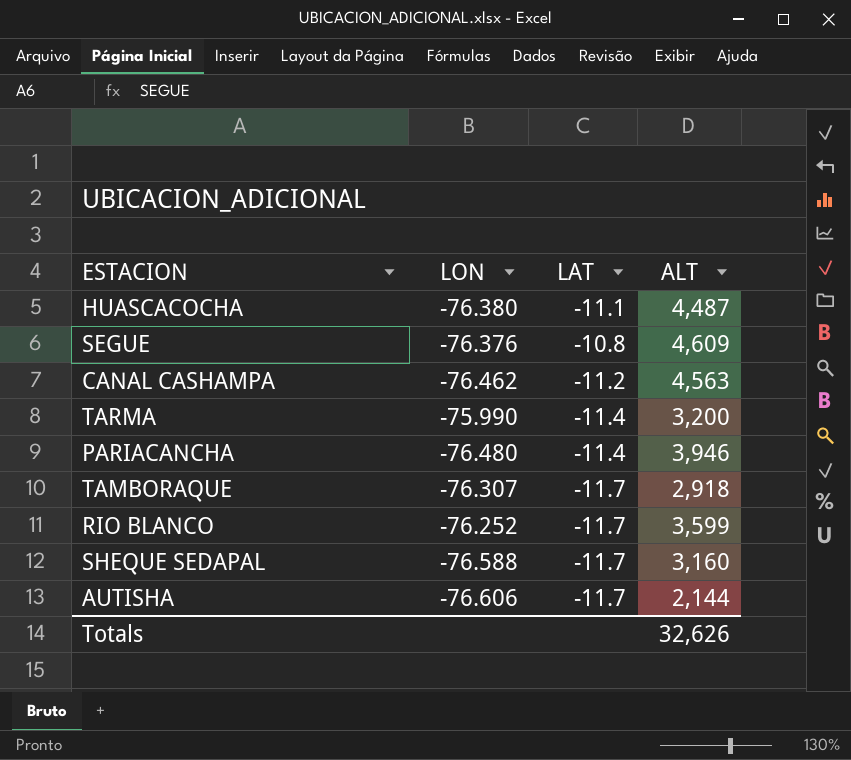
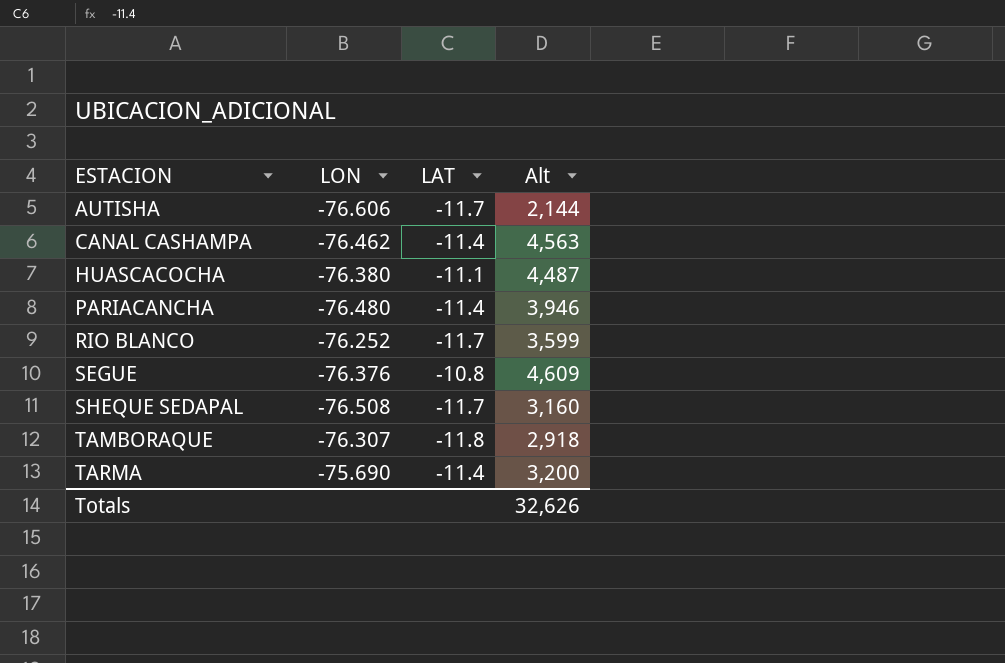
row order: none -> ESTACION ascending
column name: ALT -> Alt
CANAL CASHAMPA | LAT: -11.2 -> -11.4
SHEQUE SEDAPAL | LON: -76.588 -> -76.508
TAMBORAQUE | LAT: -11.7 -> -11.8
TARMA | LON: -75.990 -> -75.690

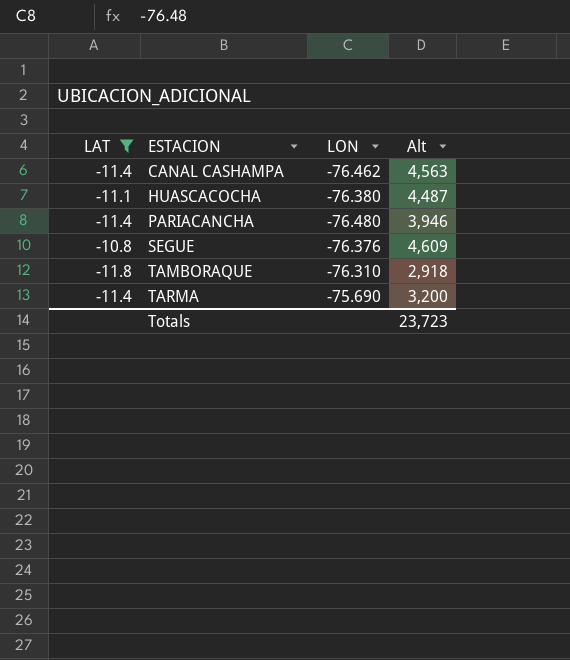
filter: none -> LAT != -11.7
column LAT | position: 3 -> 1
TAMBORAQUE | LON: -76.307 -> -76.310
Totals | Alt: 32,626 -> 23,723

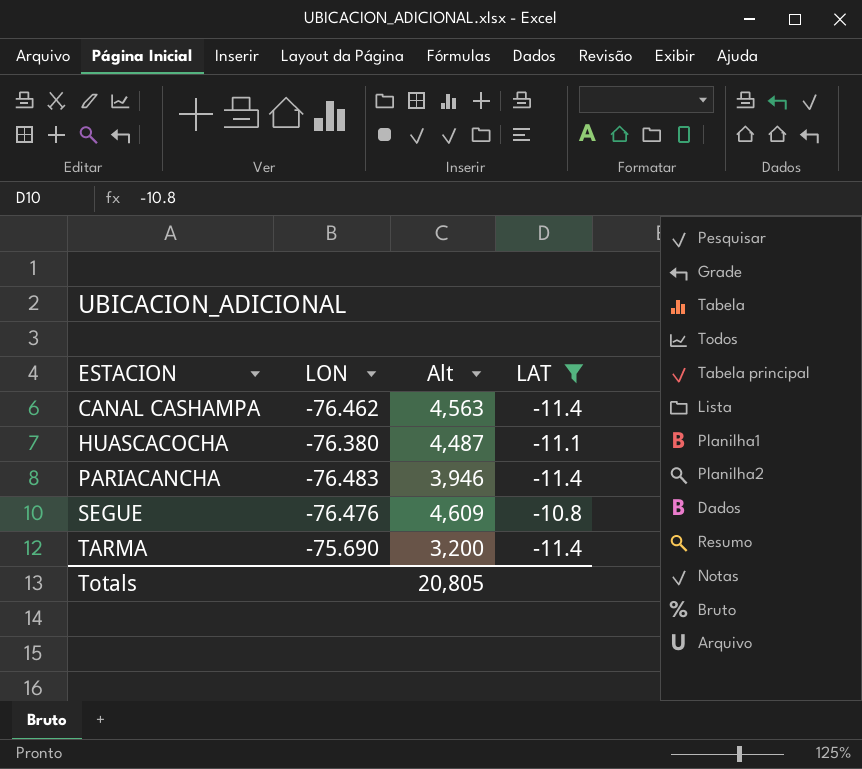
column LAT | position: 1 -> 4
row TAMBORAQUE: -11.8 | -76.310 | 2,918 -> none
PARIACANCHA | LON: -76.480 -> -76.483
SEGUE | LON: -76.376 -> -76.476
Totals | Alt: 23,723 -> 20,805

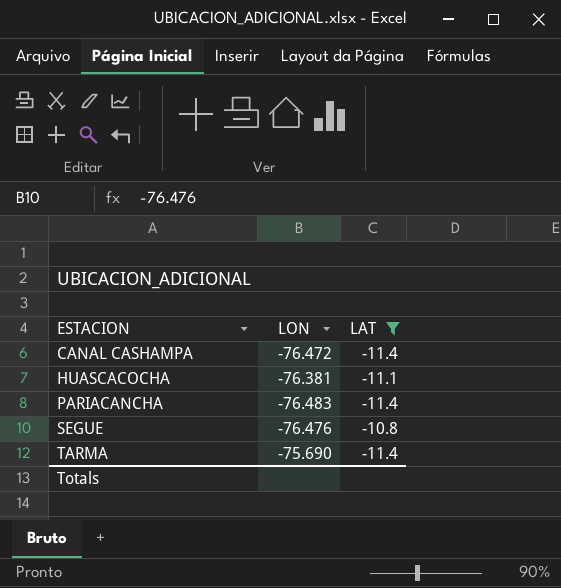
column Alt | position: 3 -> none
CANAL CASHAMPA | LON: -76.462 -> -76.472
HUASCACOCHA | LON: -76.380 -> -76.381

